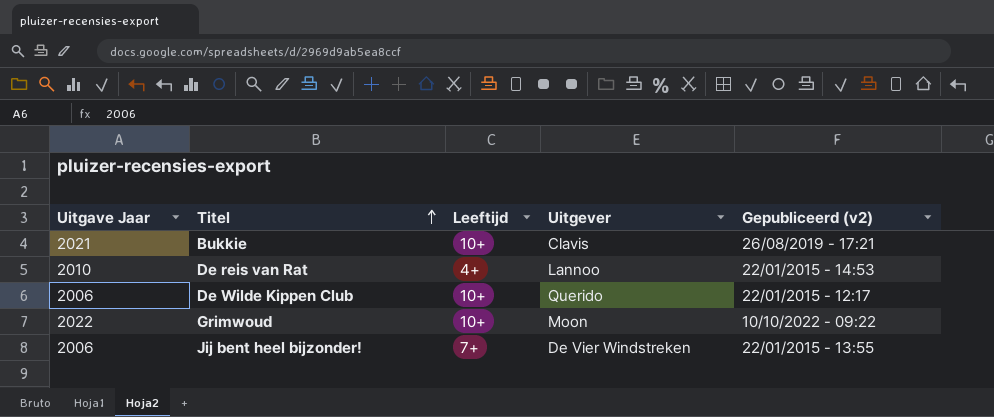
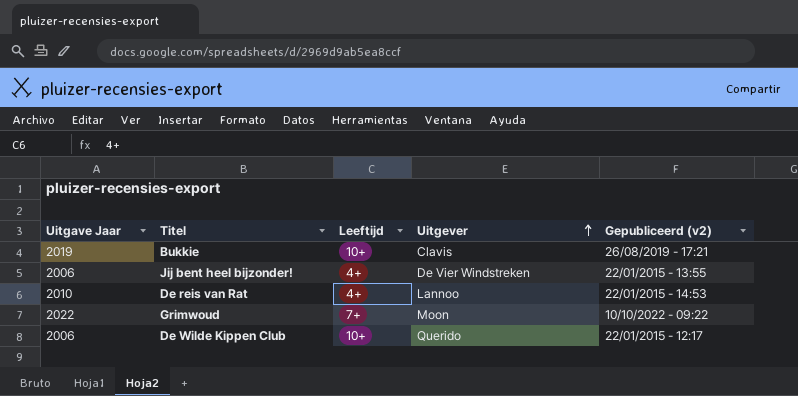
row order: Titel ascending -> Uitgever ascending
Bukkie | Uitgave Jaar: 2021 -> 2019
Jij bent heel bijzonder! | Leeftijd: 7+ -> 4+
Grimwoud | Leeftijd: 10+ -> 7+

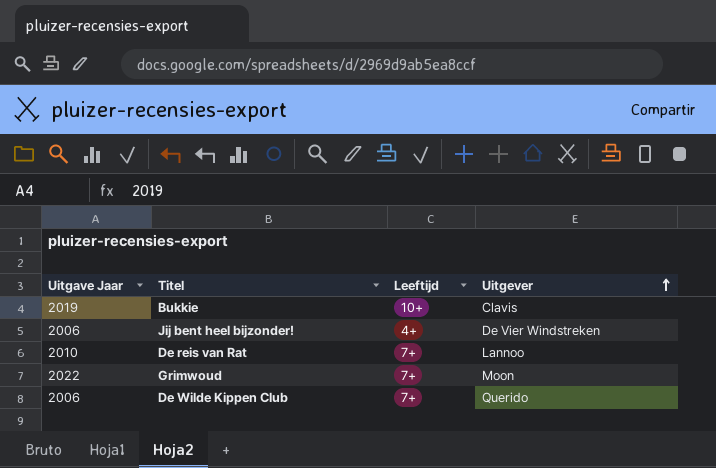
column Gepubliceerd (v2) | position: 5 -> none
De reis van Rat | Leeftijd: 4+ -> 7+
De Wilde Kippen Club | Leeftijd: 10+ -> 7+

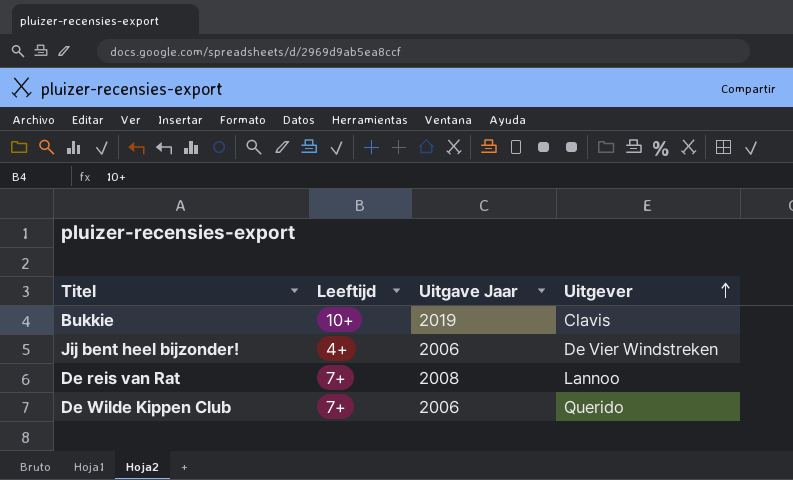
column Uitgave Jaar | position: 1 -> 3
row Grimwoud: 2022 | 7+ | Moon -> none
De reis van Rat | Uitgave Jaar: 2010 -> 2008

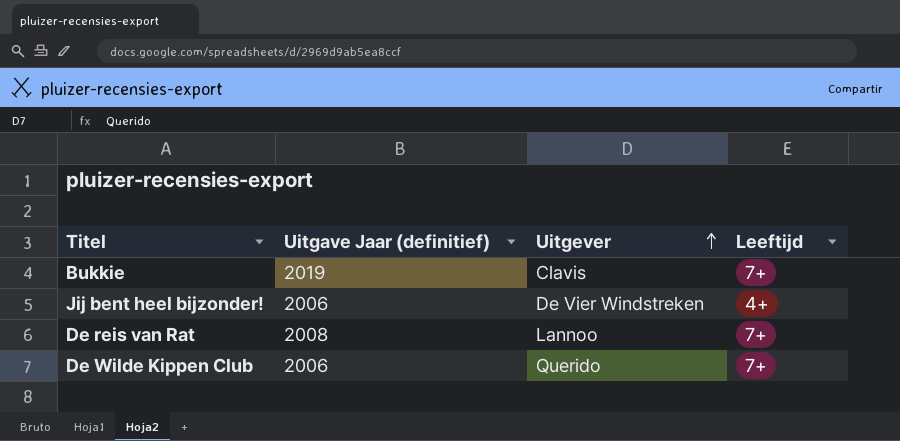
column name: Uitgave Jaar -> Uitgave Jaar (definitief)
column Leeftijd | position: 2 -> 4
Bukkie | Leeftijd: 10+ -> 7+

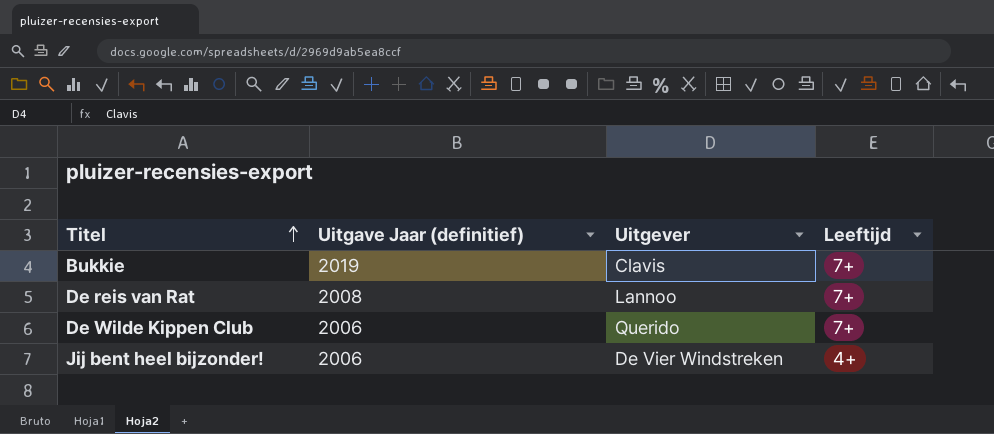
row order: Uitgever ascending -> Titel ascending

